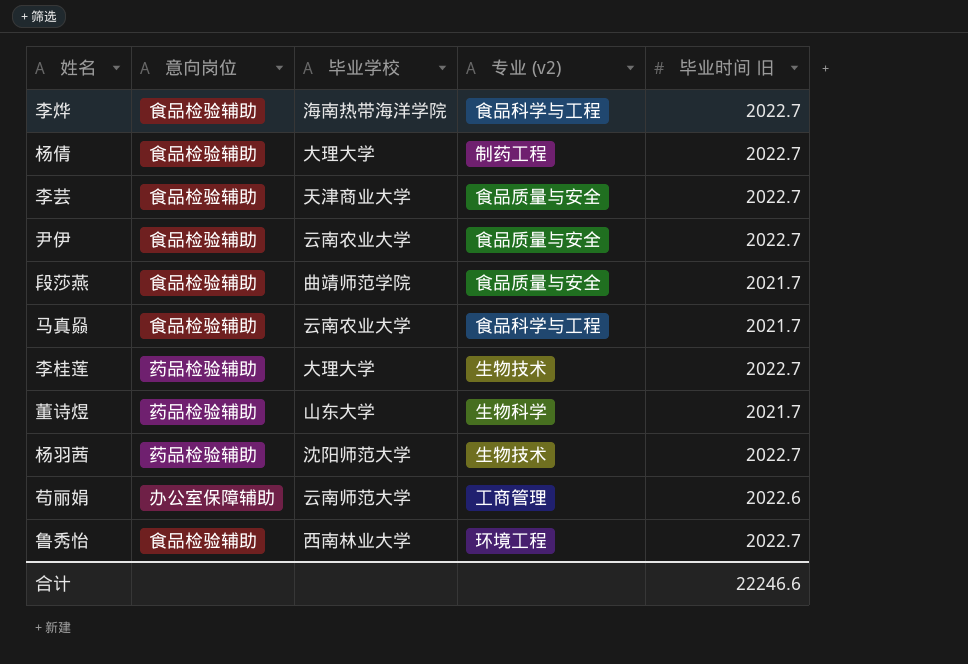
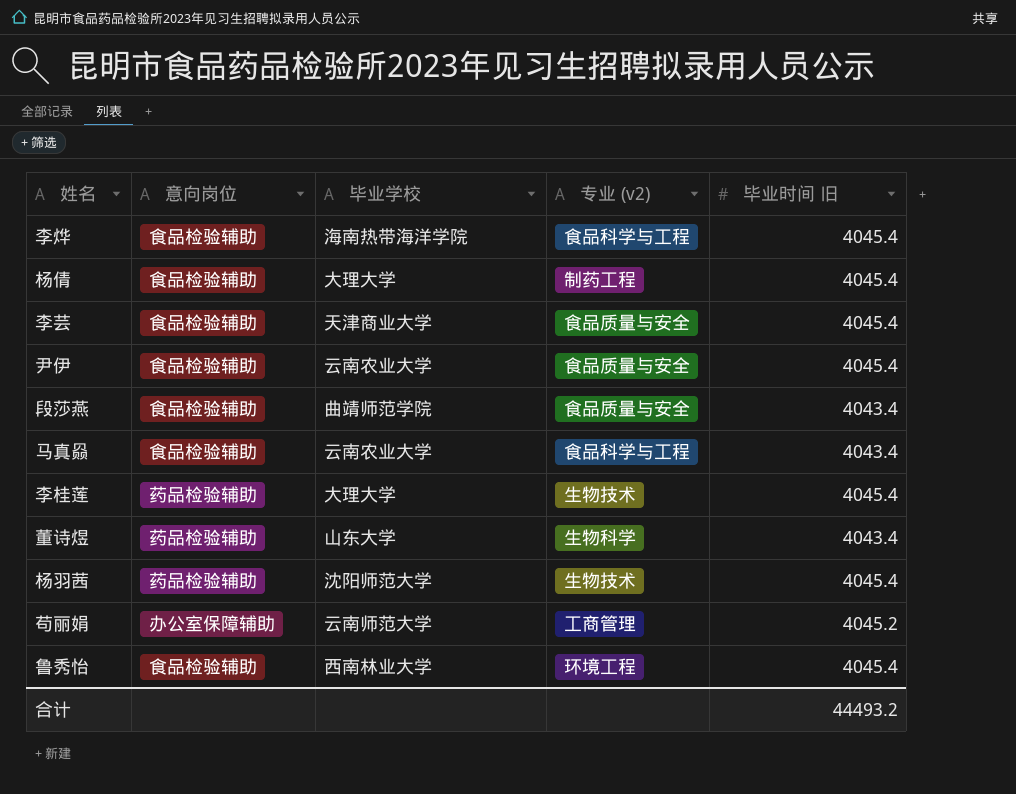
李烨 | 毕业时间 旧: 2022.7 -> 4045.4
杨倩 | 毕业时间 旧: 2022.7 -> 4045.4
李芸 | 毕业时间 旧: 2022.7 -> 4045.4
尹伊 | 毕业时间 旧: 2022.7 -> 4045.4
段莎燕 | 毕业时间 旧: 2021.7 -> 4043.4
马真赑 | 毕业时间 旧: 2021.7 -> 4043.4
李桂莲 | 毕业时间 旧: 2022.7 -> 4045.4
董诗煜 | 毕业时间 旧: 2021.7 -> 4043.4
杨羽茜 | 毕业时间 旧: 2022.7 -> 4045.4
苟丽娟 | 毕业时间 旧: 2022.6 -> 4045.2
鲁秀怡 | 毕业时间 旧: 2022.7 -> 4045.4
合计 | 毕业时间 旧: 22246.6 -> 44493.2

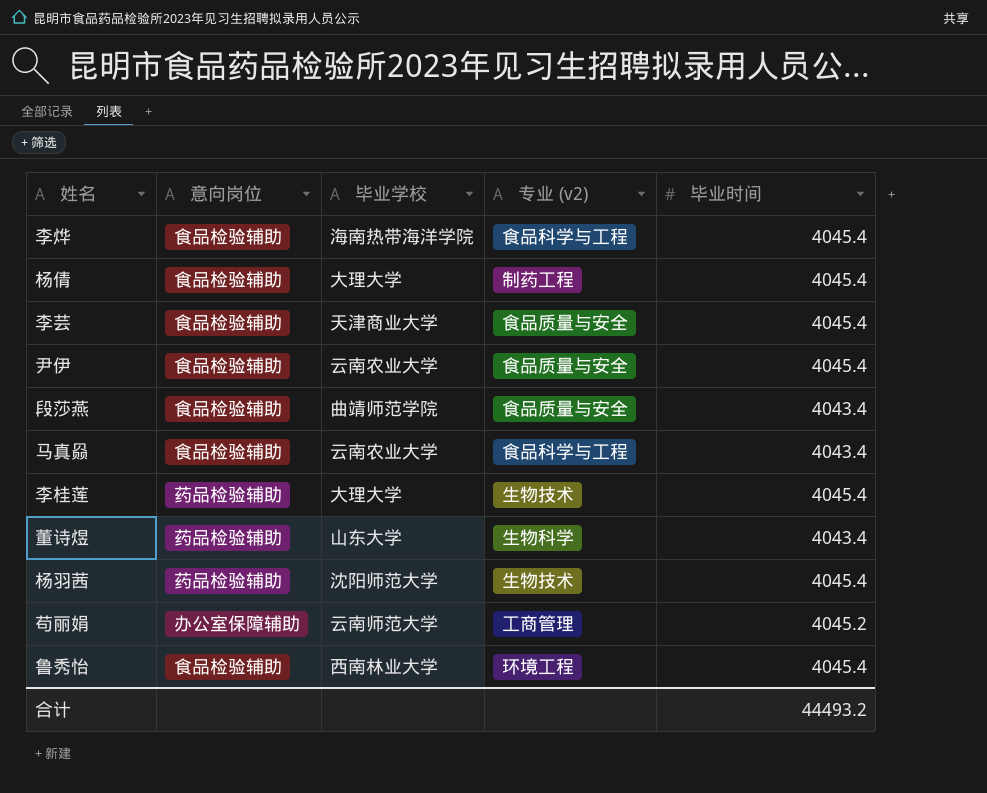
column name: 毕业时间 旧 -> 毕业时间

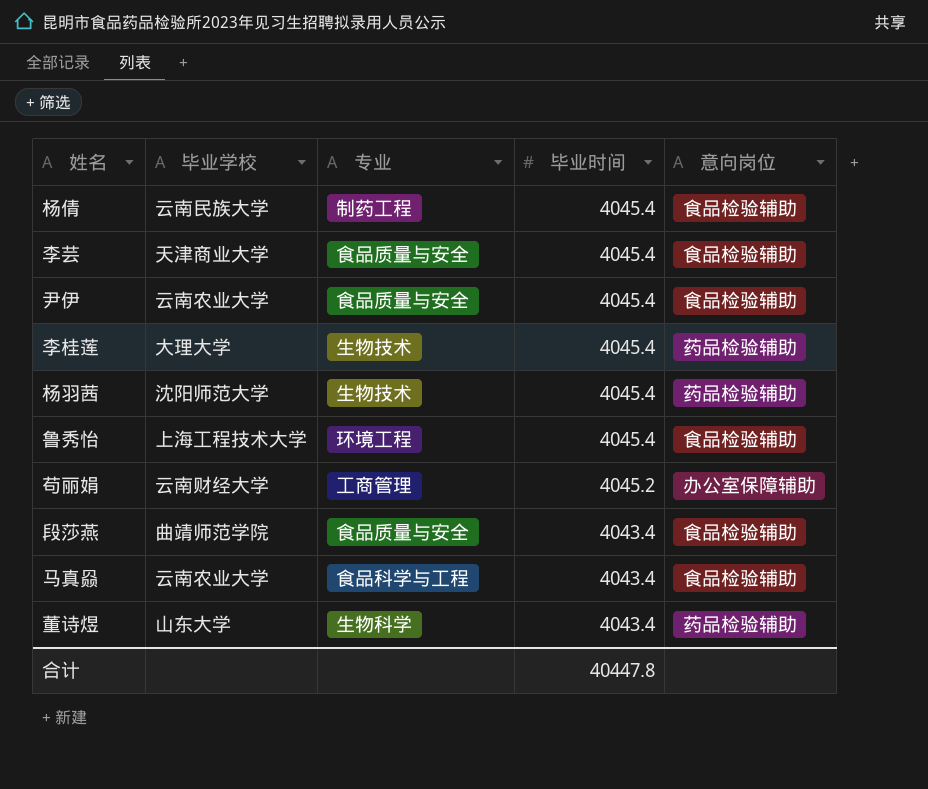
row order: none -> 毕业时间 descending
column name: 专业 (v2) -> 专业
column 意向岗位 | position: 2 -> 5
row 李烨: 食品检验辅助 | 海南热带海洋学院 | 食品科学与工程 | 4045.4 -> none
杨倩 | 毕业学校: 大理大学 -> 云南民族大学
鲁秀怡 | 毕业学校: 西南林业大学 -> 上海工程技术大学
苟丽娟 | 毕业学校: 云南师范大学 -> 云南财经大学
合计 | 毕业时间: 44493.2 -> 40447.8

